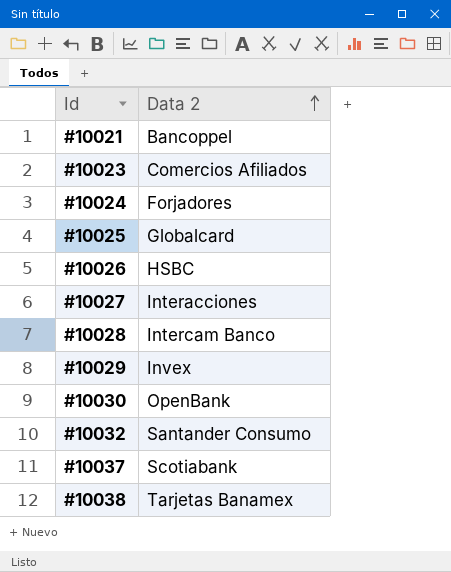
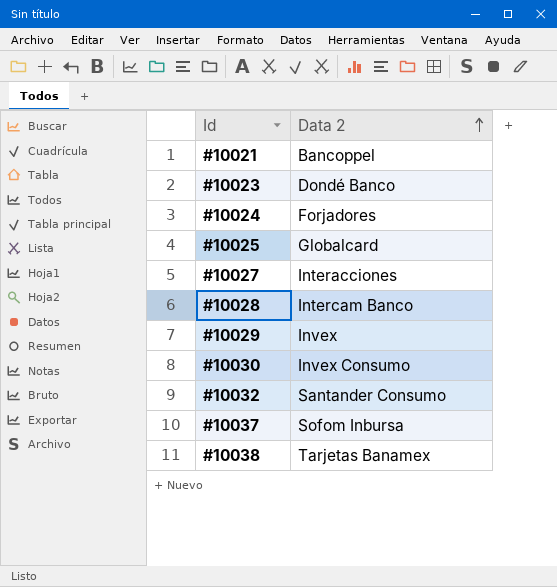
row #10026: HSBC -> none
#10023 | Data 2: Comercios Afiliados -> Dondé Banco
#10030 | Data 2: OpenBank -> Invex Consumo
#10037 | Data 2: Scotiabank -> Sofom Inbursa

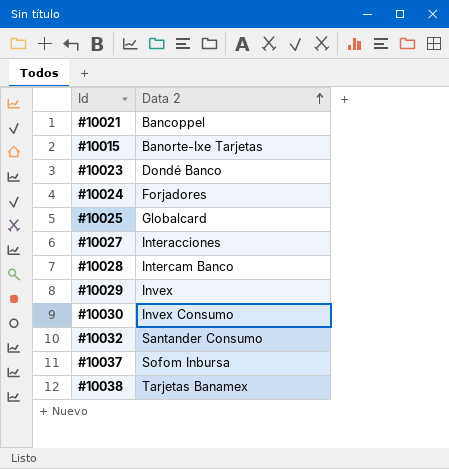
row #10015: none -> Banorte-Ixe Tarjetas

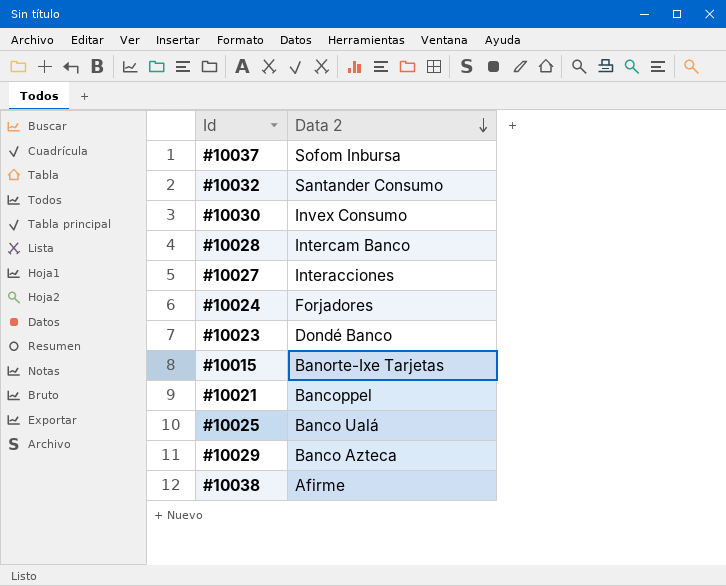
row order: Data 2 ascending -> Data 2 descending
#10025 | Data 2: Globalcard -> Banco Ualá
#10029 | Data 2: Invex -> Banco Azteca
#10038 | Data 2: Tarjetas Banamex -> Afirme

